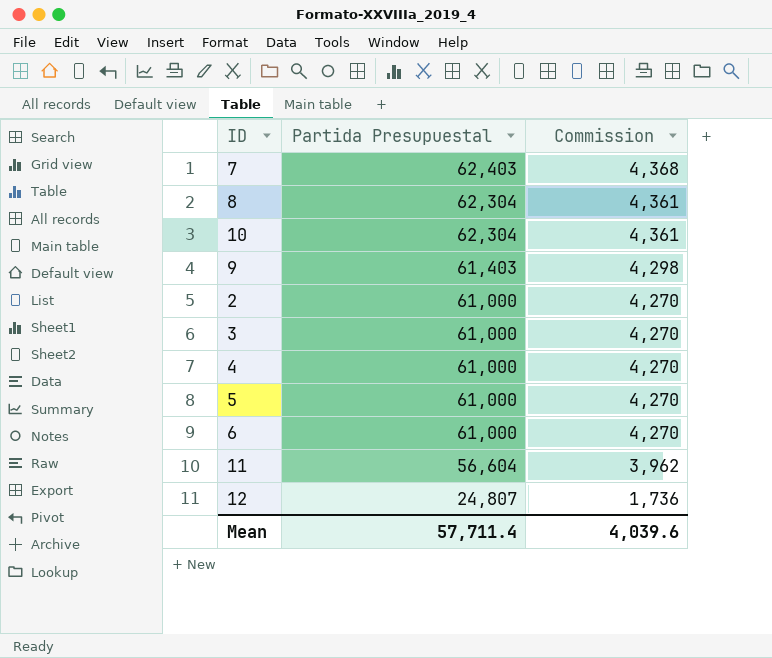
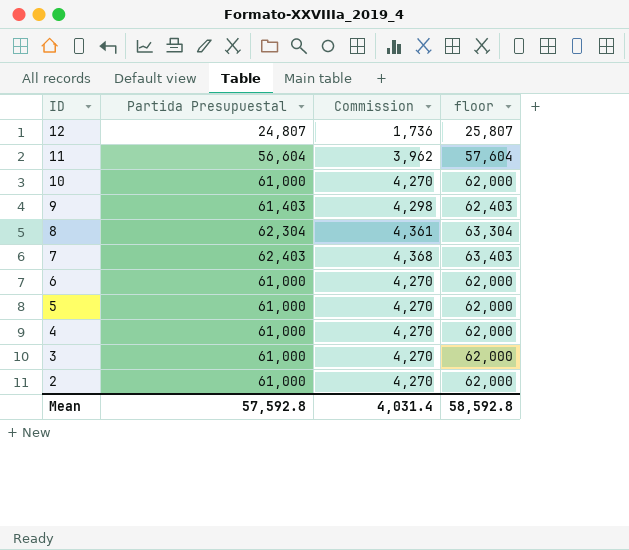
row order: Partida Presupuestal descending -> ID descending
column floor | formula: none -> [Partida Presupuestal] + 1000
10 | Partida Presupuestal: 62,304 -> 61,000
10 | Commission: 4,361 -> 4,270
Mean | Partida Presupuestal: 57,711.4 -> 57,592.8
Mean | Commission: 4,039.6 -> 4,031.4

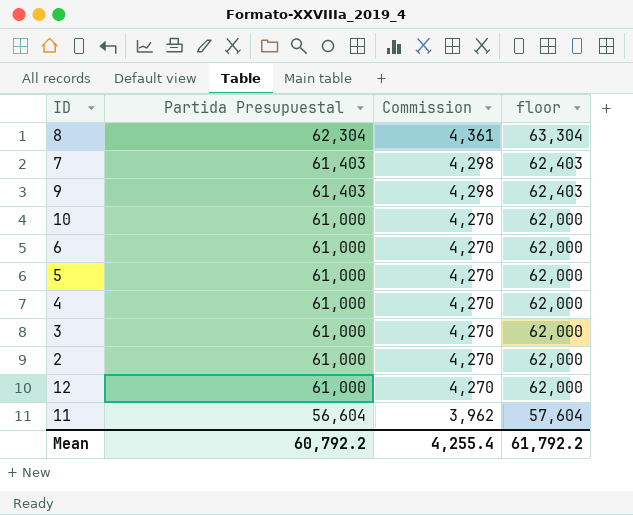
row order: ID descending -> Partida Presupuestal descending
7 | Partida Presupuestal: 62,403 -> 61,403
7 | Commission: 4,368 -> 4,298
7 | floor: 63,403 -> 62,403
12 | Partida Presupuestal: 24,807 -> 61,000
12 | Commission: 1,736 -> 4,270
12 | floor: 25,807 -> 62,000
Mean | Partida Presupuestal: 57,592.8 -> 60,792.2
Mean | Commission: 4,031.4 -> 4,255.4
Mean | floor: 58,592.8 -> 61,792.2

